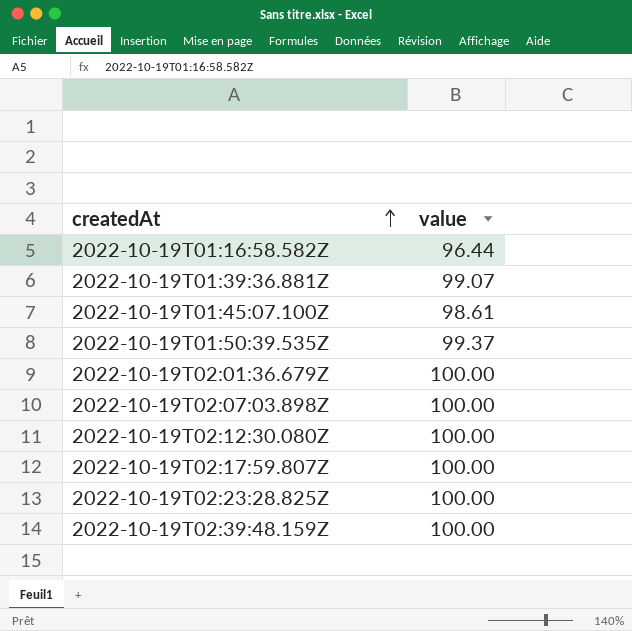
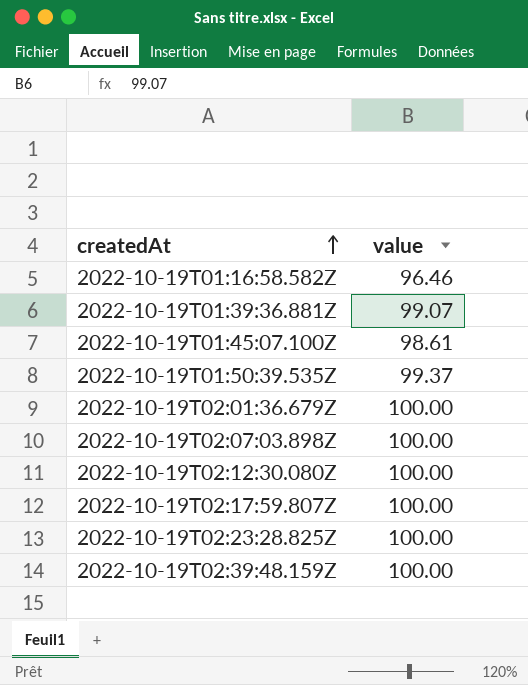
2022-10-19T01:16:58.582Z | value: 96.44 -> 96.46

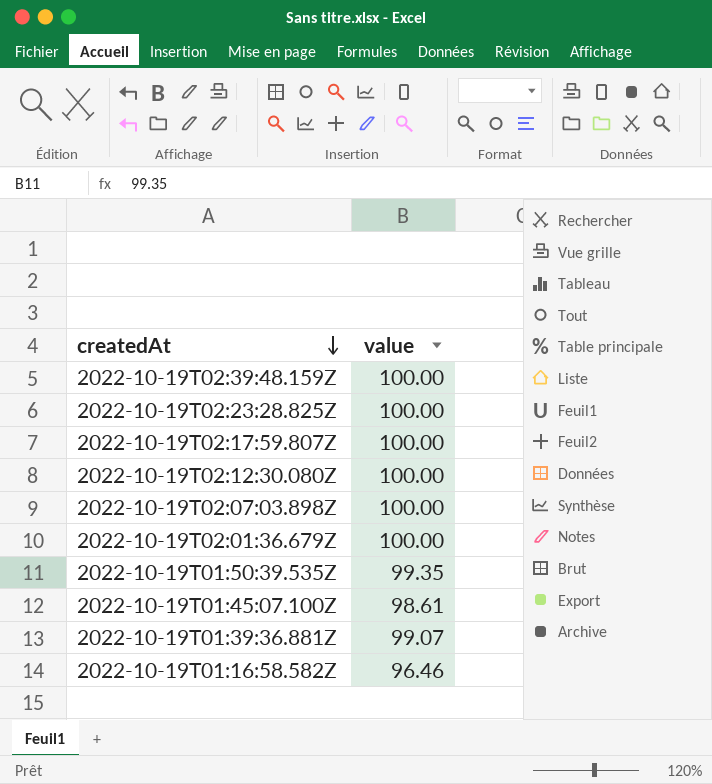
row order: createdAt ascending -> createdAt descending
2022-10-19T01:50:39.535Z | value: 99.37 -> 99.35

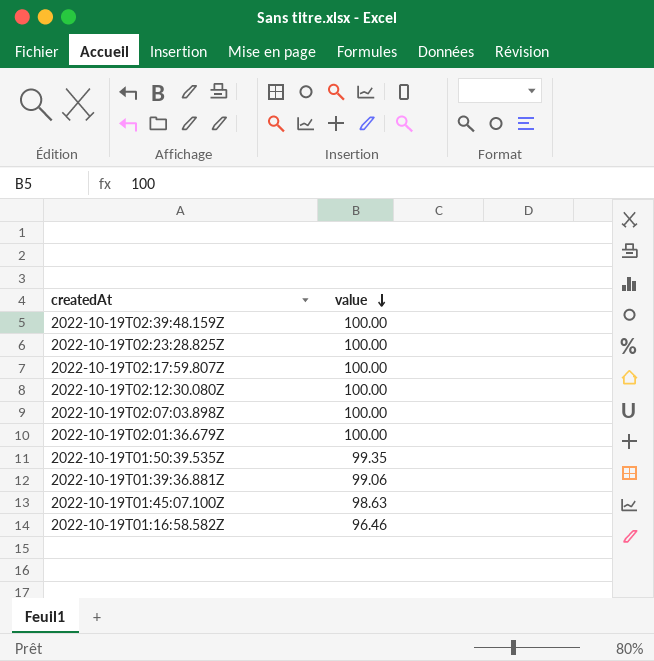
row order: createdAt descending -> value descending
2022-10-19T01:39:36.881Z | value: 99.07 -> 99.06
2022-10-19T01:45:07.100Z | value: 98.61 -> 98.63

